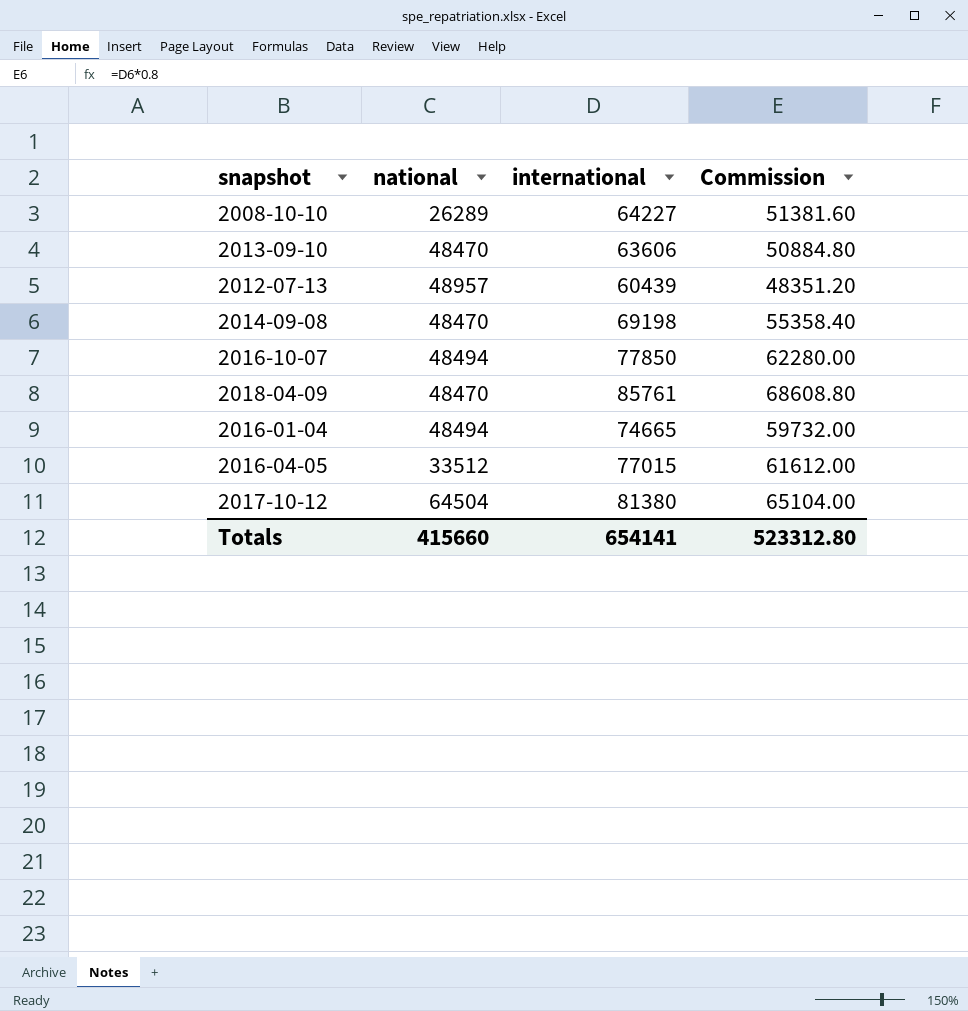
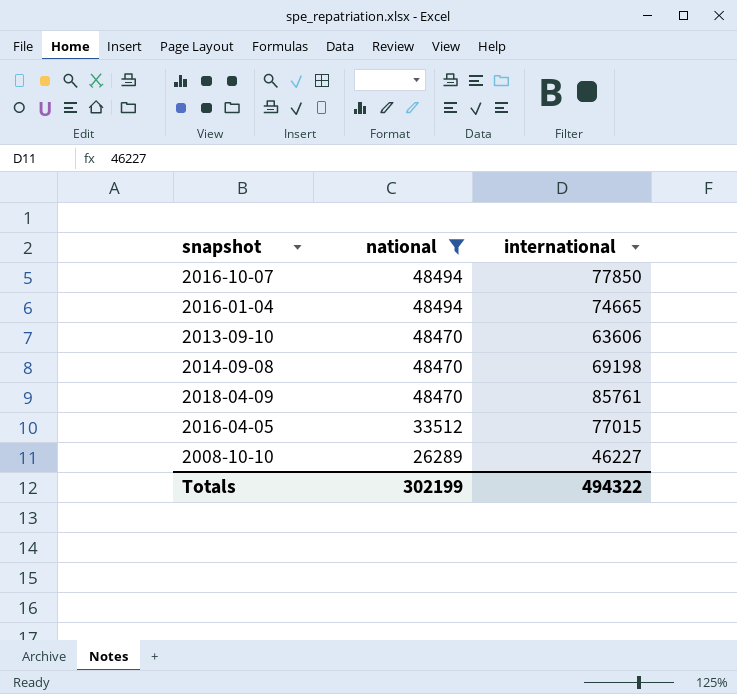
filter: none -> national <= 48494
row order: none -> national descending
column Commission | formula: [international] * 0.8 -> none
2008-10-10 | international: 64227 -> 46227
Totals | national: 415660 -> 302199
Totals | international: 654141 -> 494322

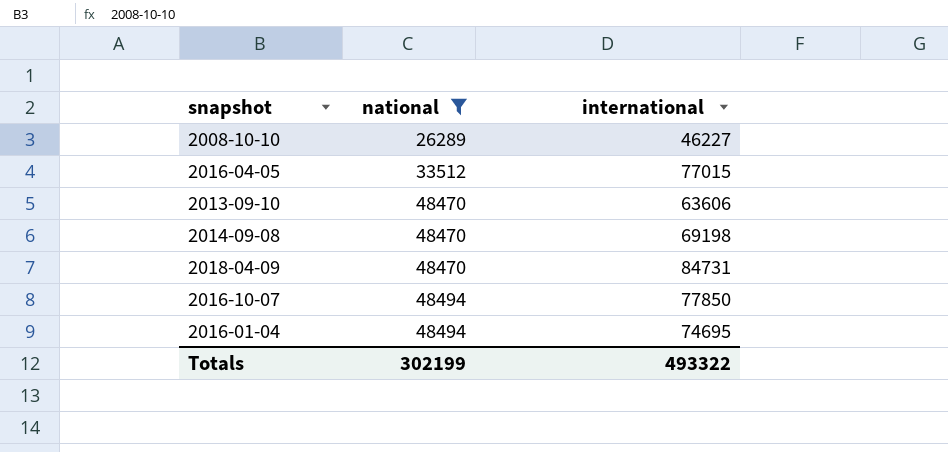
row order: national descending -> national ascending
2018-04-09 | international: 85761 -> 84731
2016-01-04 | international: 74665 -> 74695
Totals | international: 494322 -> 493322

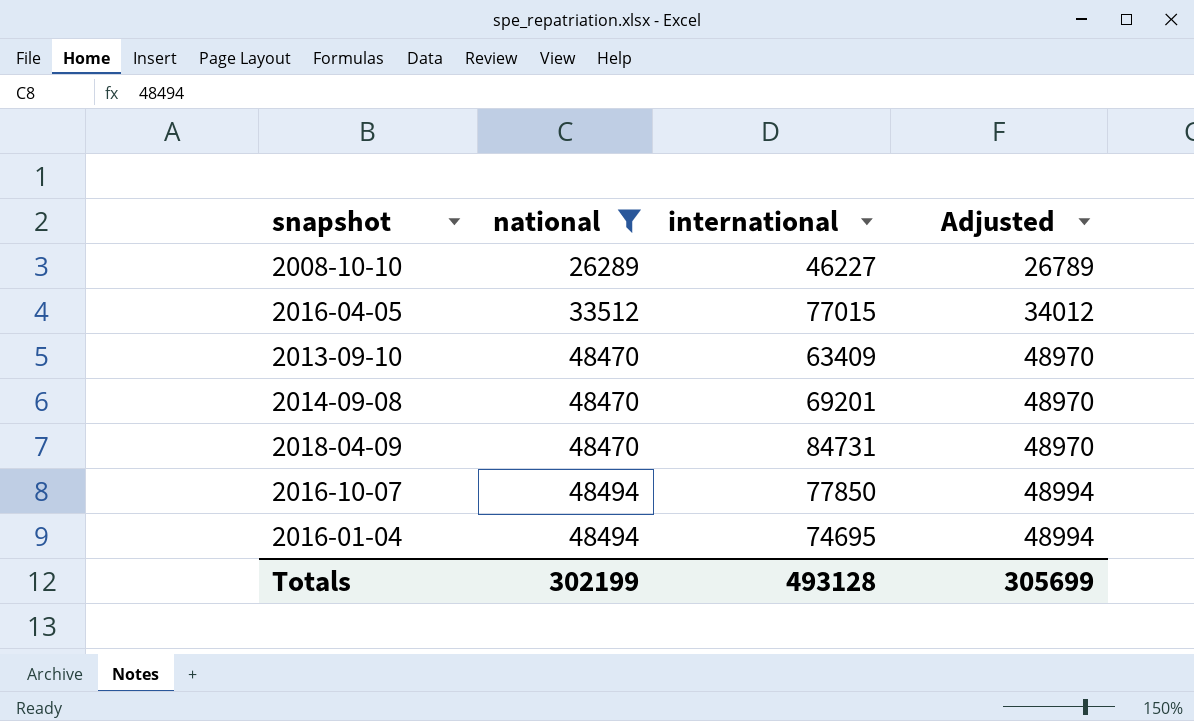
column Adjusted | formula: none -> [national] + 500
2013-09-10 | international: 63606 -> 63409
2014-09-08 | international: 69198 -> 69201
Totals | international: 493322 -> 493128

